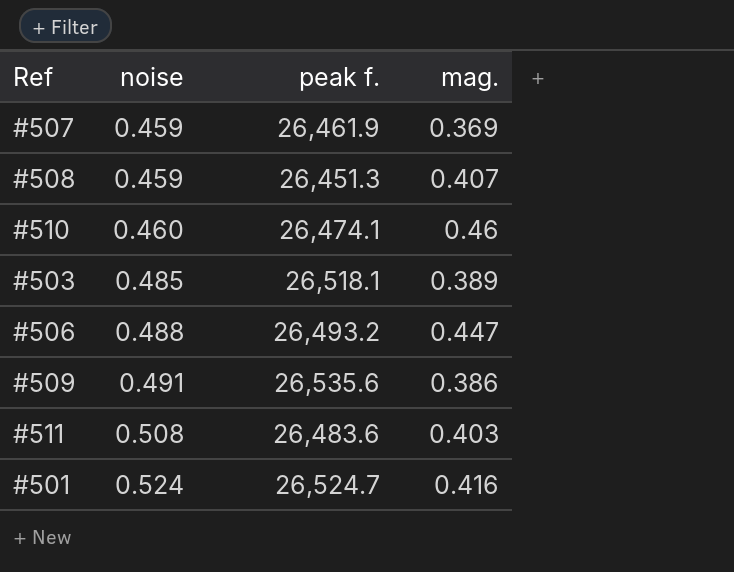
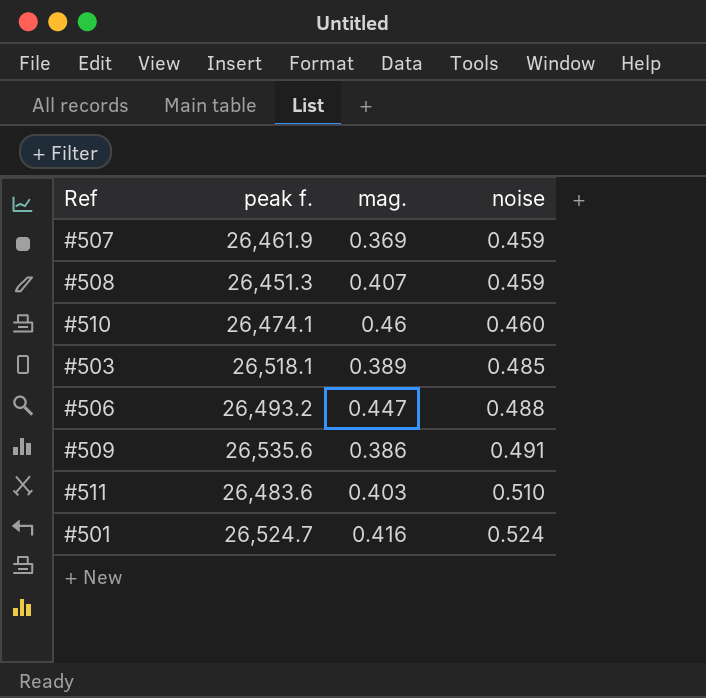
column noise | position: 2 -> 4
#511 | noise: 0.508 -> 0.510

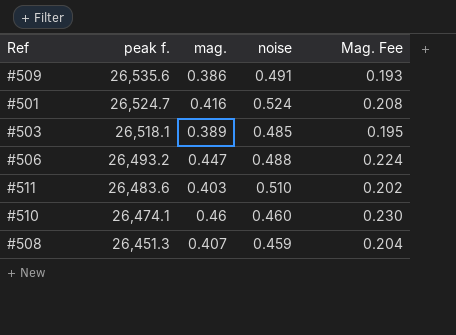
row order: noise ascending -> peak f. descending
column Mag. Fee | formula: none -> [mag.] * 0.5
row #507: 26,461.9 | 0.369 | 0.459 -> none

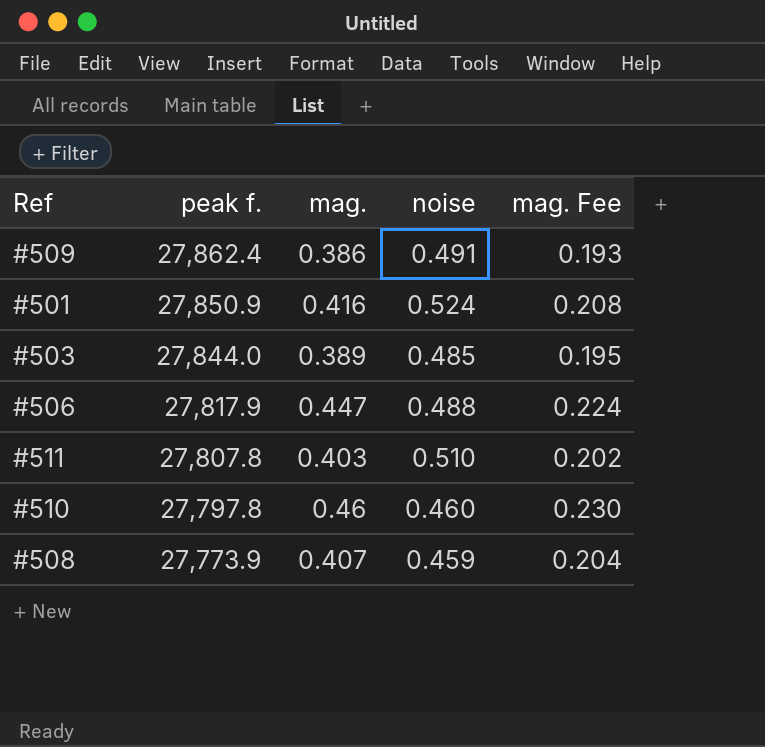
column name: Mag. Fee -> mag. Fee
#509 | peak f.: 26,535.6 -> 27,862.4
#501 | peak f.: 26,524.7 -> 27,850.9
#503 | peak f.: 26,518.1 -> 27,844.0
#506 | peak f.: 26,493.2 -> 27,817.9
#511 | peak f.: 26,483.6 -> 27,807.8
#510 | peak f.: 26,474.1 -> 27,797.8
#508 | peak f.: 26,451.3 -> 27,773.9

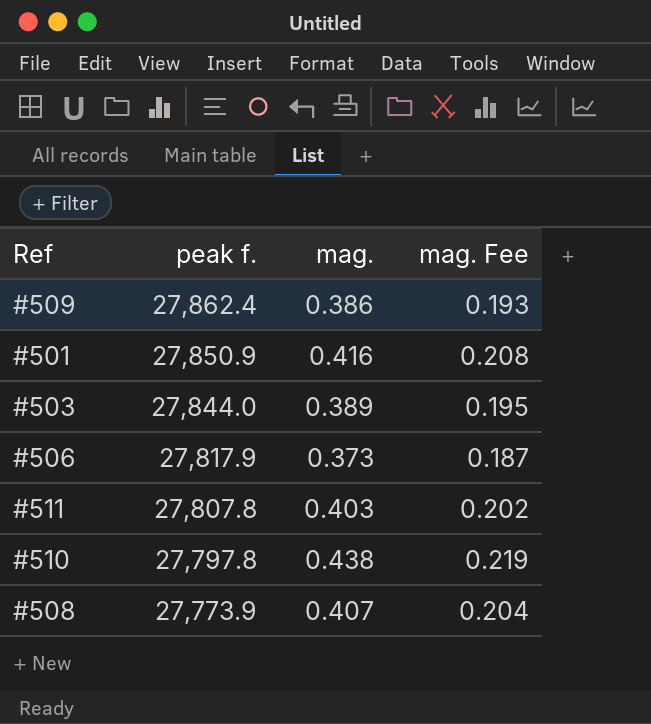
column noise | position: 4 -> none
#506 | mag.: 0.447 -> 0.373
#506 | mag. Fee: 0.224 -> 0.187
#510 | mag.: 0.46 -> 0.438
#510 | mag. Fee: 0.230 -> 0.219

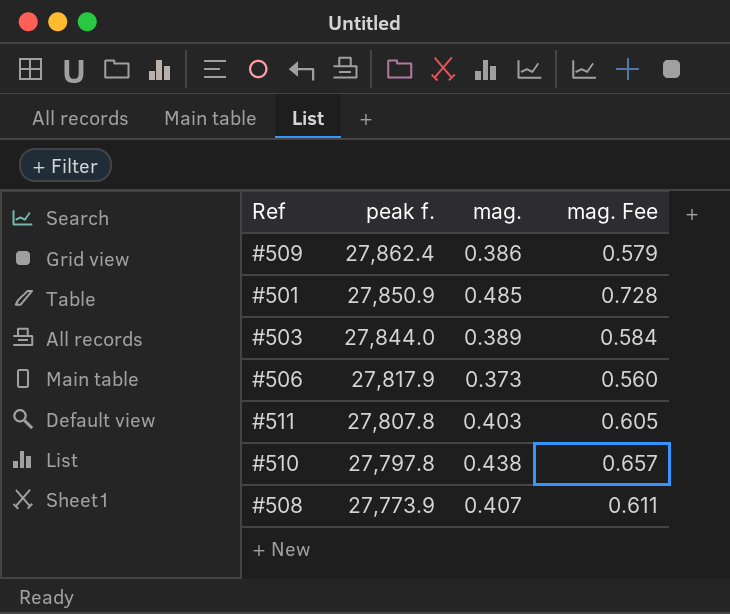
column mag. Fee | formula: [mag.] * 0.5 -> [mag.] * 1.5
#501 | mag.: 0.416 -> 0.485

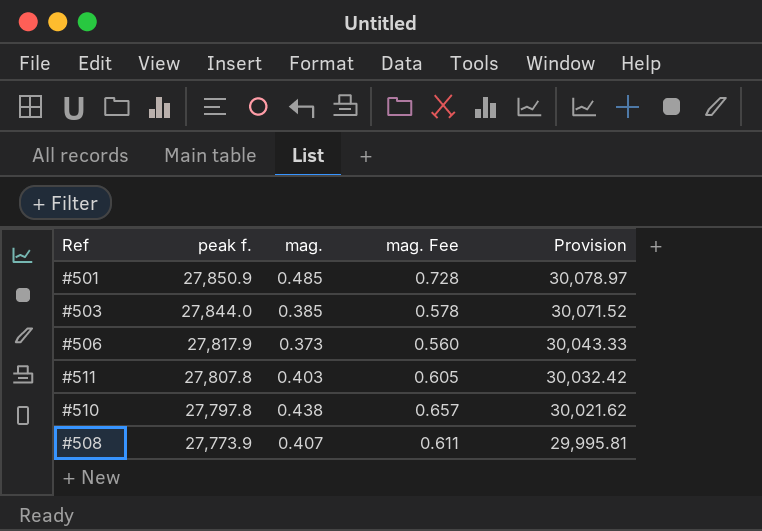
column Provision | formula: none -> [peak f.] * 1.08
row #509: 27,862.4 | 0.386 | 0.579 -> none
#503 | mag.: 0.389 -> 0.385
#503 | mag. Fee: 0.584 -> 0.578

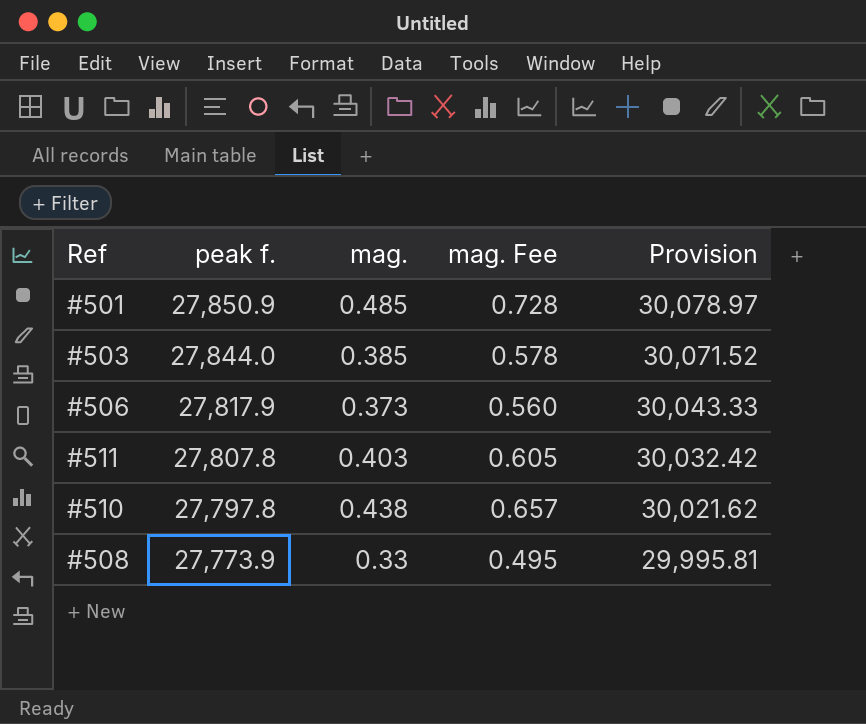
#508 | mag.: 0.407 -> 0.33
#508 | mag. Fee: 0.611 -> 0.495

